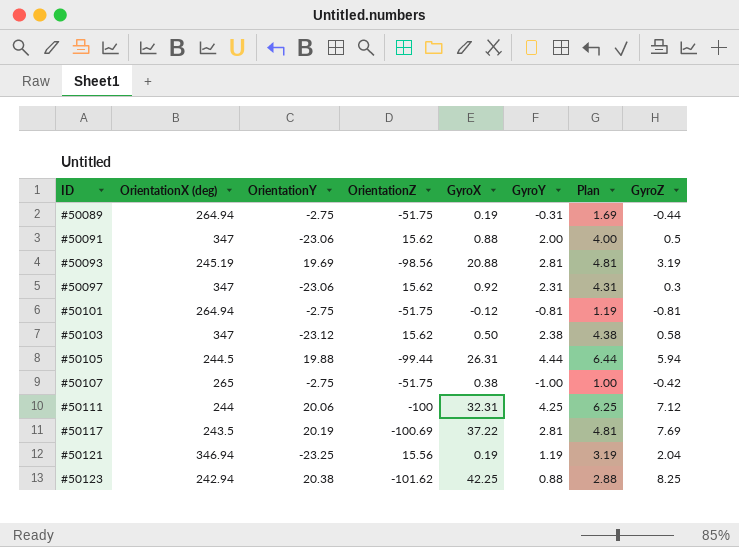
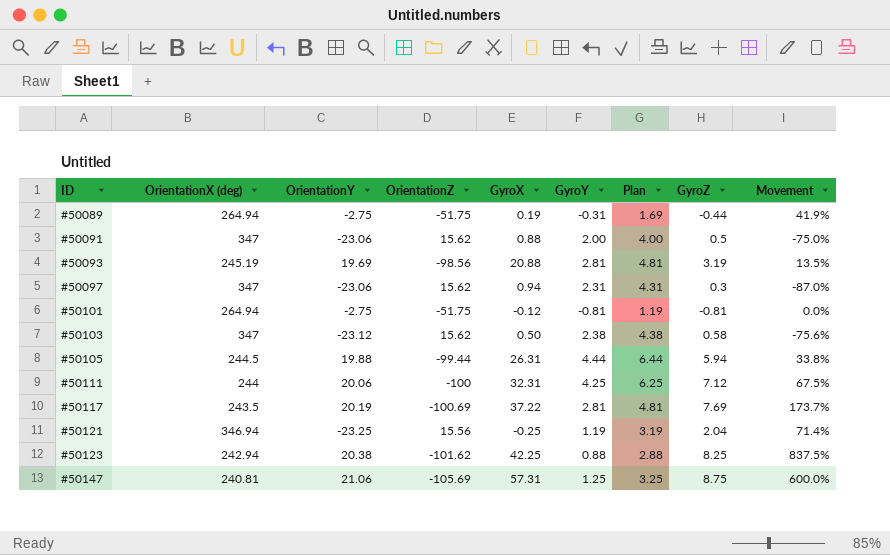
column Movement | formula: none -> ([GyroZ] - [GyroY]) / [GyroY]
row #50107: 265 | -2.75 | -51.75 | 0.38 | -1.00 | 1.00 | -0.42 -> none
#50097 | GyroX: 0.92 -> 0.94
#50121 | GyroX: 0.19 -> -0.25
row #50147: none -> 240.81 | 21.06 | -105.69 | 57.31 | 1.25 | 3.25 | 8.75 | 600.0%

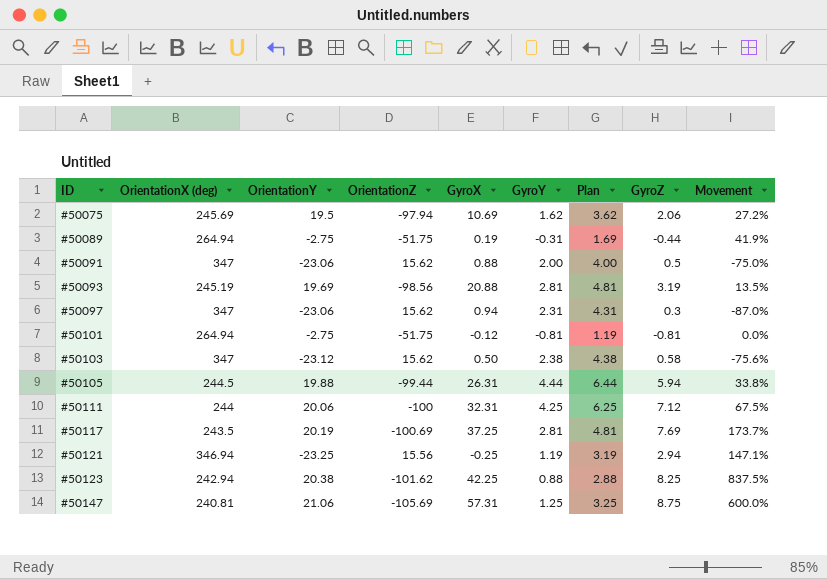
row #50075: none -> 245.69 | 19.5 | -97.94 | 10.69 | 1.62 | 3.62 | 2.06 | 27.2%
#50117 | GyroX: 37.22 -> 37.25
#50121 | GyroZ: 2.04 -> 2.94
#50121 | Movement: 71.4% -> 147.1%

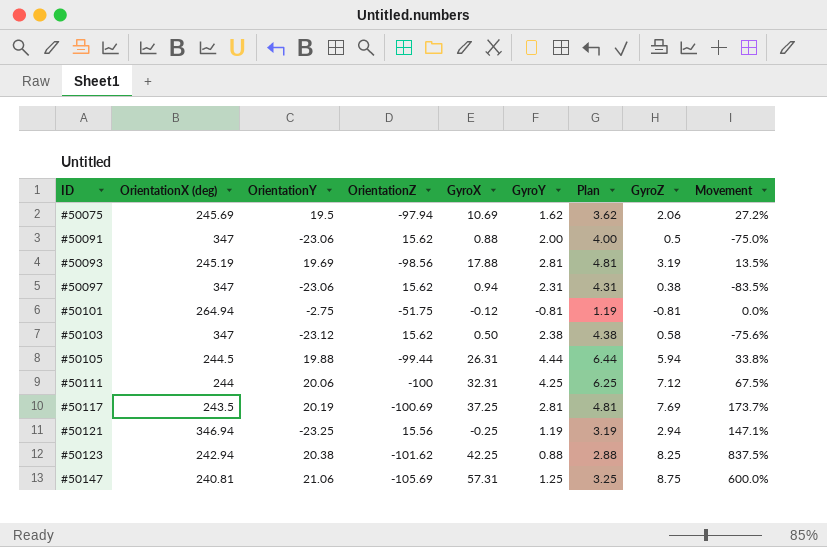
row #50089: 264.94 | -2.75 | -51.75 | 0.19 | -0.31 | 1.69 | -0.44 | 41.9% -> none
#50093 | GyroX: 20.88 -> 17.88
#50097 | GyroZ: 0.3 -> 0.38
#50097 | Movement: -87.0% -> -83.5%

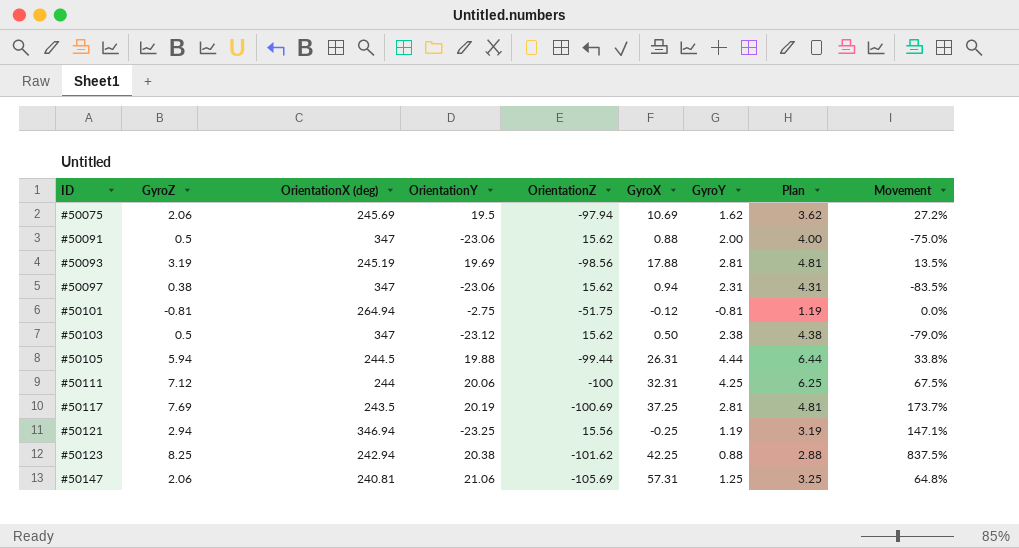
column GyroZ | position: 8 -> 2
#50103 | GyroZ: 0.58 -> 0.5
#50103 | Movement: -75.6% -> -79.0%
#50147 | GyroZ: 8.75 -> 2.06
#50147 | Movement: 600.0% -> 64.8%

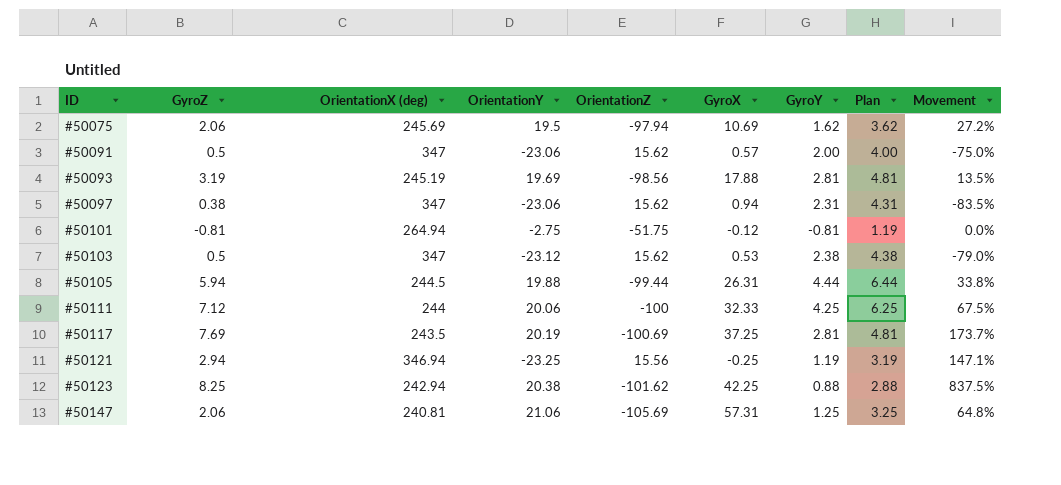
#50091 | GyroX: 0.88 -> 0.57
#50103 | GyroX: 0.50 -> 0.53
#50111 | GyroX: 32.31 -> 32.33

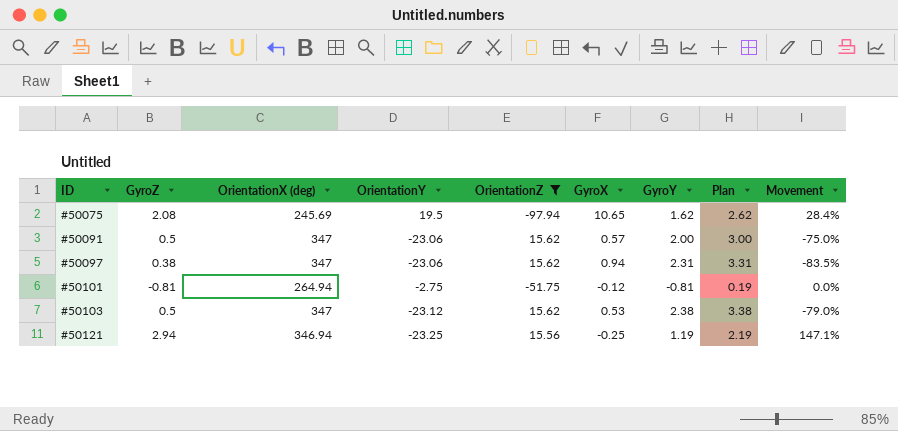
filter: none -> OrientationZ >= -97.94
column Plan | formula: [GyroY] + 2 -> [GyroY] + 1
#50075 | GyroZ: 2.06 -> 2.08
#50075 | GyroX: 10.69 -> 10.65
#50075 | Movement: 27.2% -> 28.4%

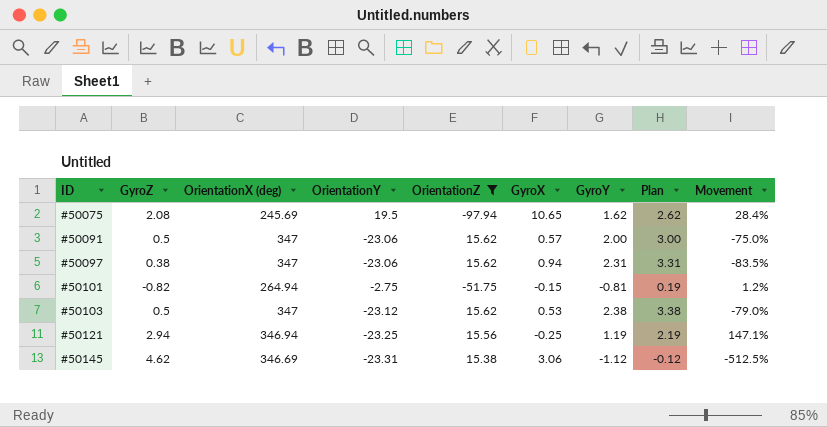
#50101 | GyroZ: -0.81 -> -0.82
#50101 | GyroX: -0.12 -> -0.15
#50101 | Movement: 0.0% -> 1.2%
row #50145: none -> 4.62 | 346.69 | -23.31 | 15.38 | 3.06 | -1.12 | -0.12 | -512.5%

